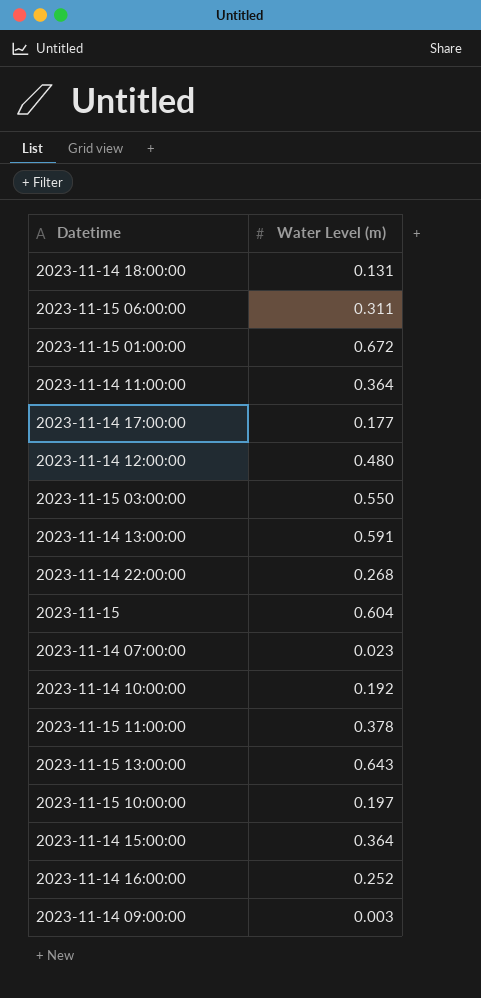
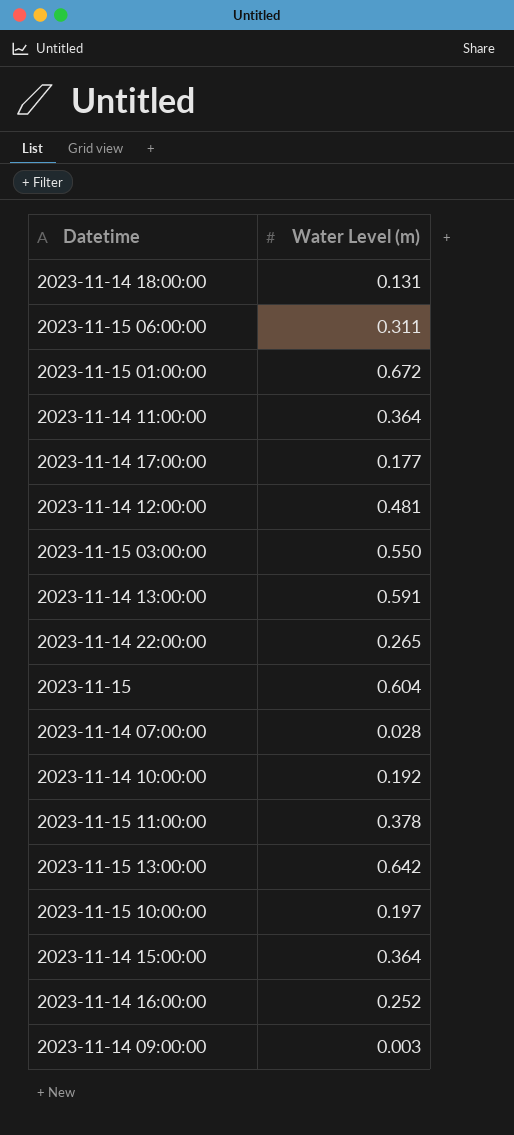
2023-11-14 12:00:00 | Water Level (m): 0.480 -> 0.481
2023-11-14 22:00:00 | Water Level (m): 0.268 -> 0.265
2023-11-14 07:00:00 | Water Level (m): 0.023 -> 0.028
2023-11-15 13:00:00 | Water Level (m): 0.643 -> 0.642

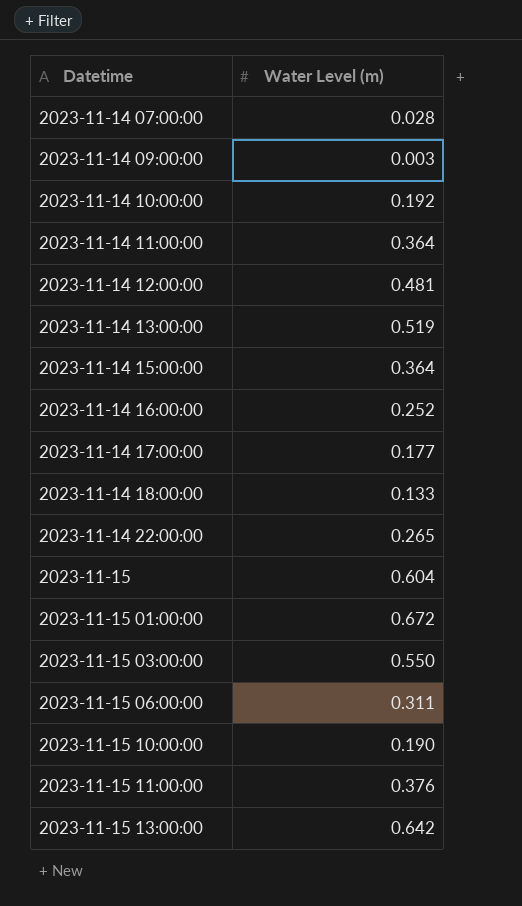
row order: none -> Datetime ascending
2023-11-14 13:00:00 | Water Level (m): 0.591 -> 0.519
2023-11-14 18:00:00 | Water Level (m): 0.131 -> 0.133
2023-11-15 10:00:00 | Water Level (m): 0.197 -> 0.190
2023-11-15 11:00:00 | Water Level (m): 0.378 -> 0.376

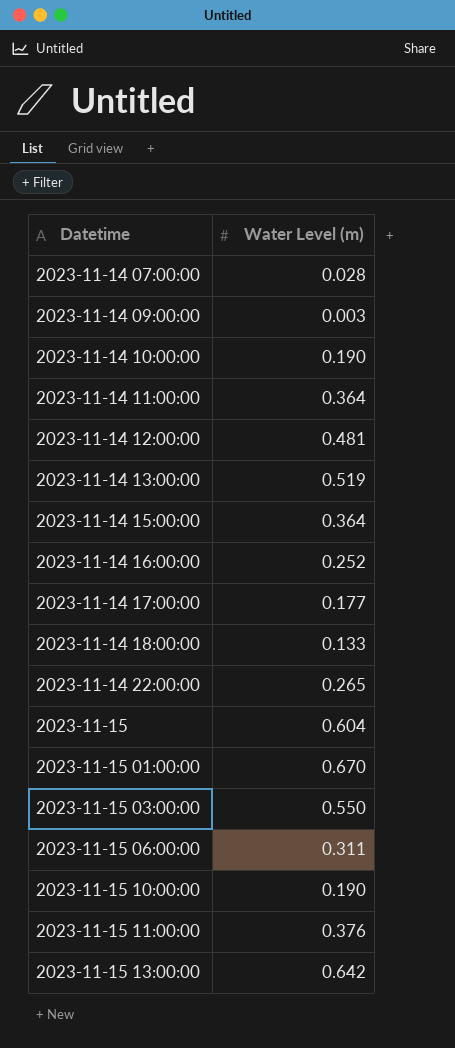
2023-11-14 10:00:00 | Water Level (m): 0.192 -> 0.190
2023-11-15 01:00:00 | Water Level (m): 0.672 -> 0.670

